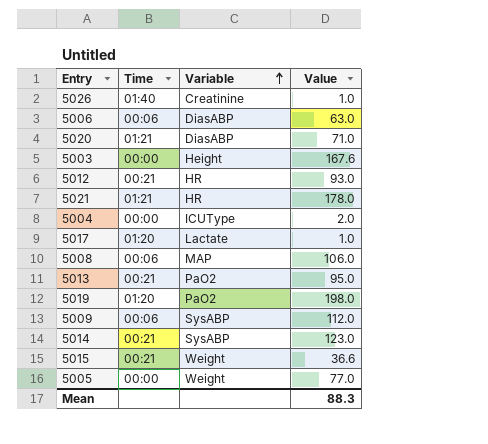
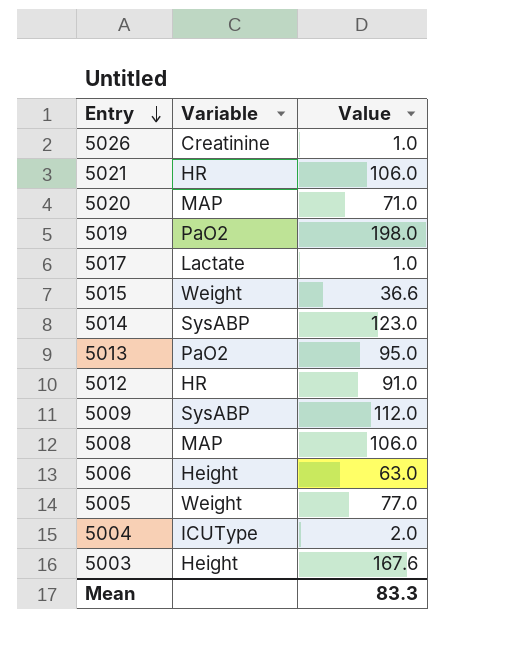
row order: Variable ascending -> Entry descending
column Time | position: 2 -> none
5021 | Value: 178.0 -> 106.0
5020 | Variable: DiasABP -> MAP
5012 | Value: 93.0 -> 91.0
5006 | Variable: DiasABP -> Height
Mean | Value: 88.3 -> 83.3

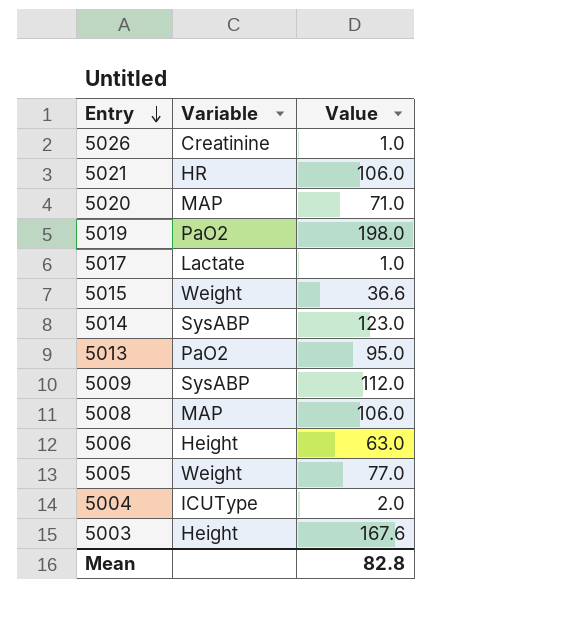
row 5012: HR | 91.0 -> none
Mean | Value: 83.3 -> 82.8

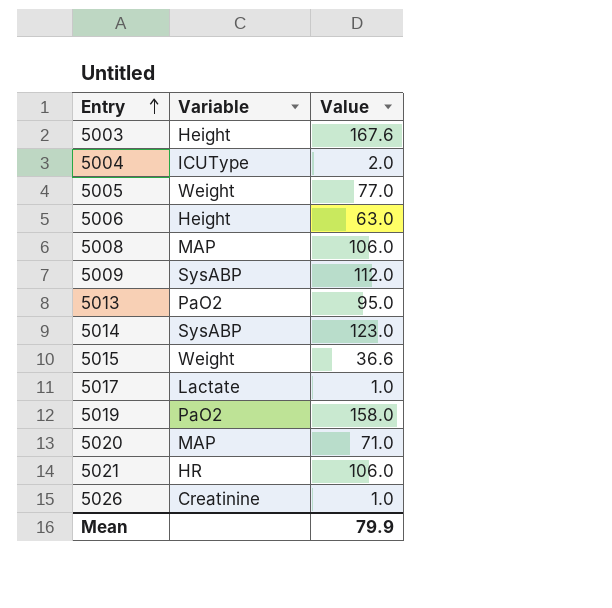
row order: Entry descending -> Entry ascending
5019 | Value: 198.0 -> 158.0
Mean | Value: 82.8 -> 79.9

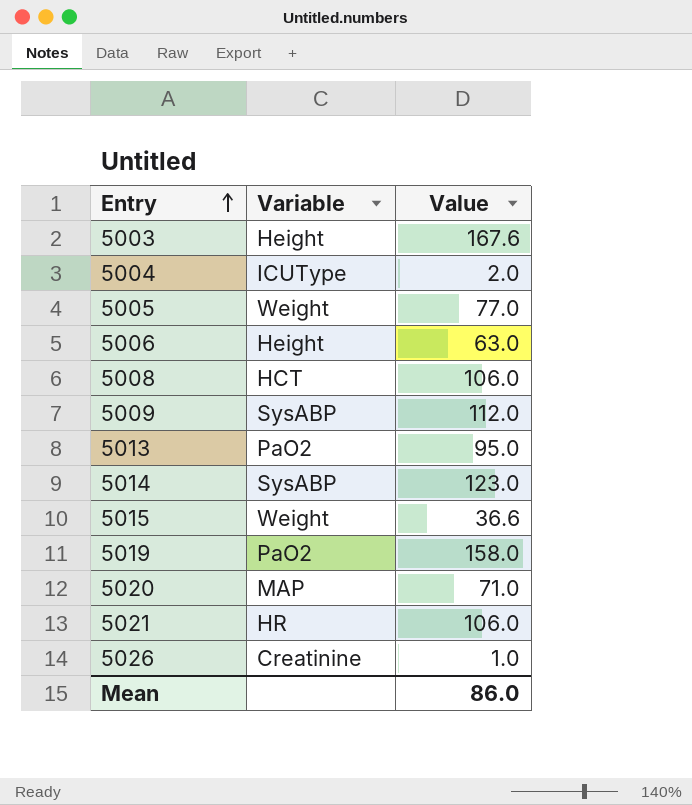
row 5017: Lactate | 1.0 -> none
5008 | Variable: MAP -> HCT
Mean | Value: 79.9 -> 86.0

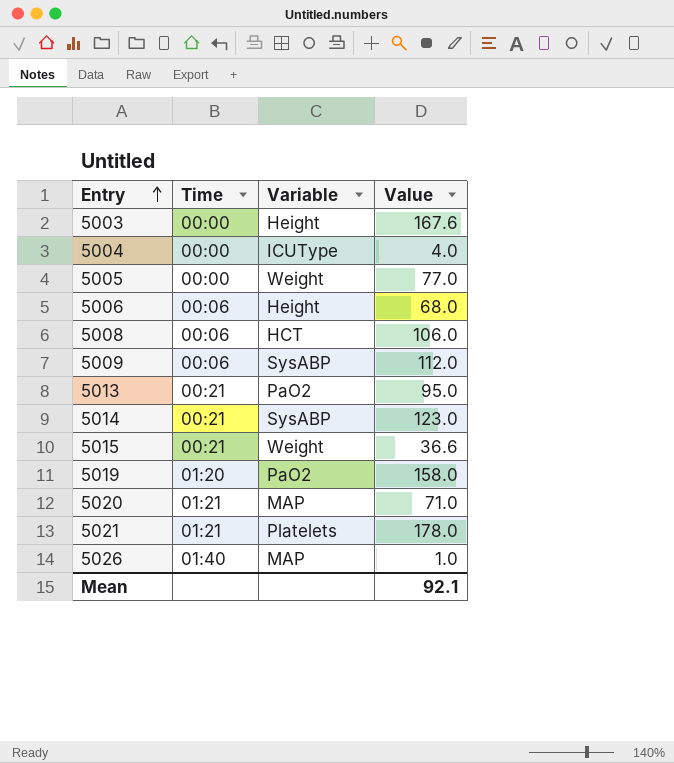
column Time | position: none -> 2
5004 | Value: 2.0 -> 4.0
5006 | Value: 63.0 -> 68.0
5021 | Variable: HR -> Platelets
5021 | Value: 106.0 -> 178.0
5026 | Variable: Creatinine -> MAP
Mean | Value: 86.0 -> 92.1

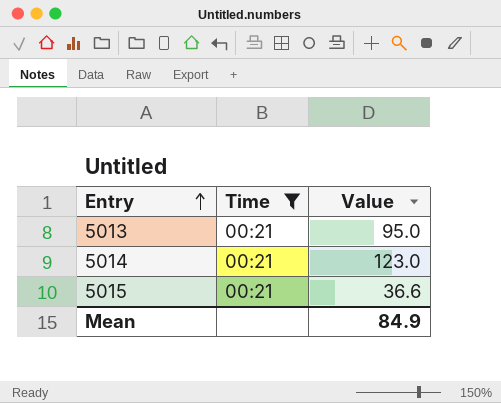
filter: none -> Time = 00:21
column Variable | position: 3 -> none
Mean | Value: 92.1 -> 84.9

